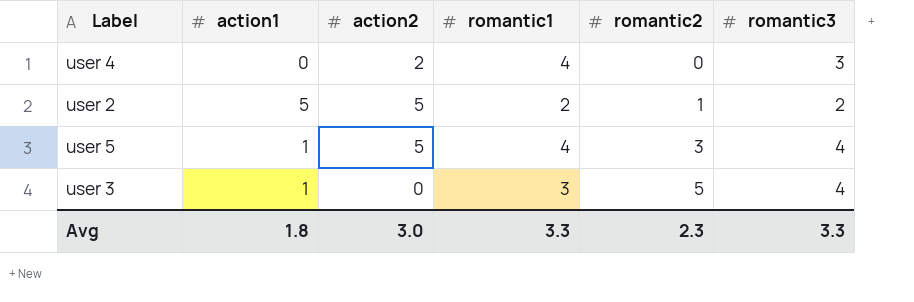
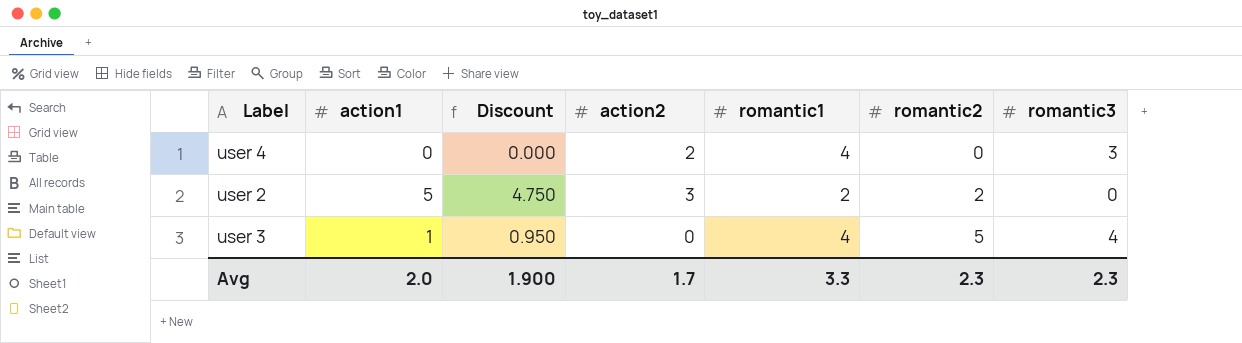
column Discount | formula: none -> [action1] * 0.95
row user 5: 1 | 5 | 4 | 3 | 4 -> none
user 2 | action2: 5 -> 3
user 2 | romantic2: 1 -> 2
user 2 | romantic3: 2 -> 0
user 3 | romantic1: 3 -> 4
Avg | action1: 1.8 -> 2.0
Avg | action2: 3.0 -> 1.7
Avg | romantic3: 3.3 -> 2.3

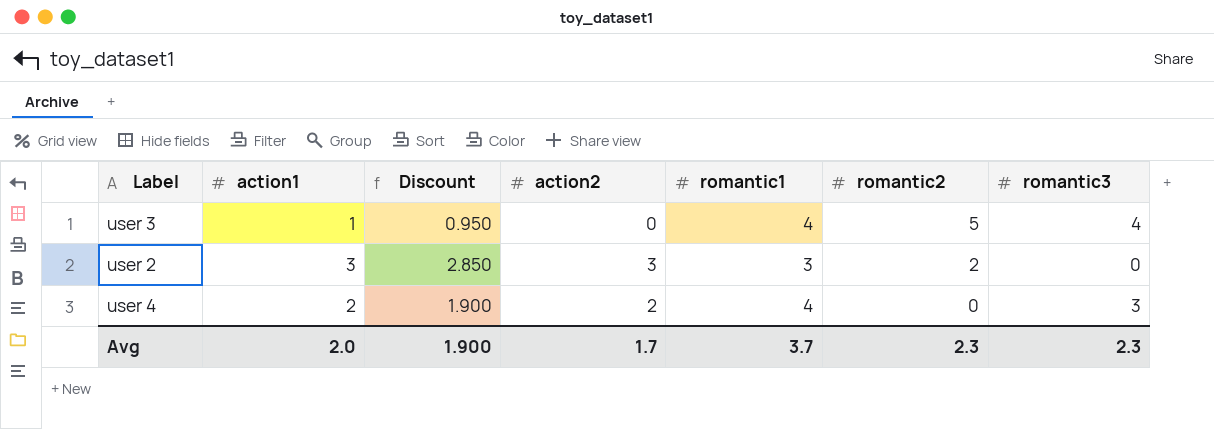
row order: romantic2 ascending -> romantic2 descending
user 2 | action1: 5 -> 3
user 2 | Discount: 4.750 -> 2.850
user 2 | romantic1: 2 -> 3
user 4 | action1: 0 -> 2
user 4 | Discount: 0.000 -> 1.900
Avg | romantic1: 3.3 -> 3.7

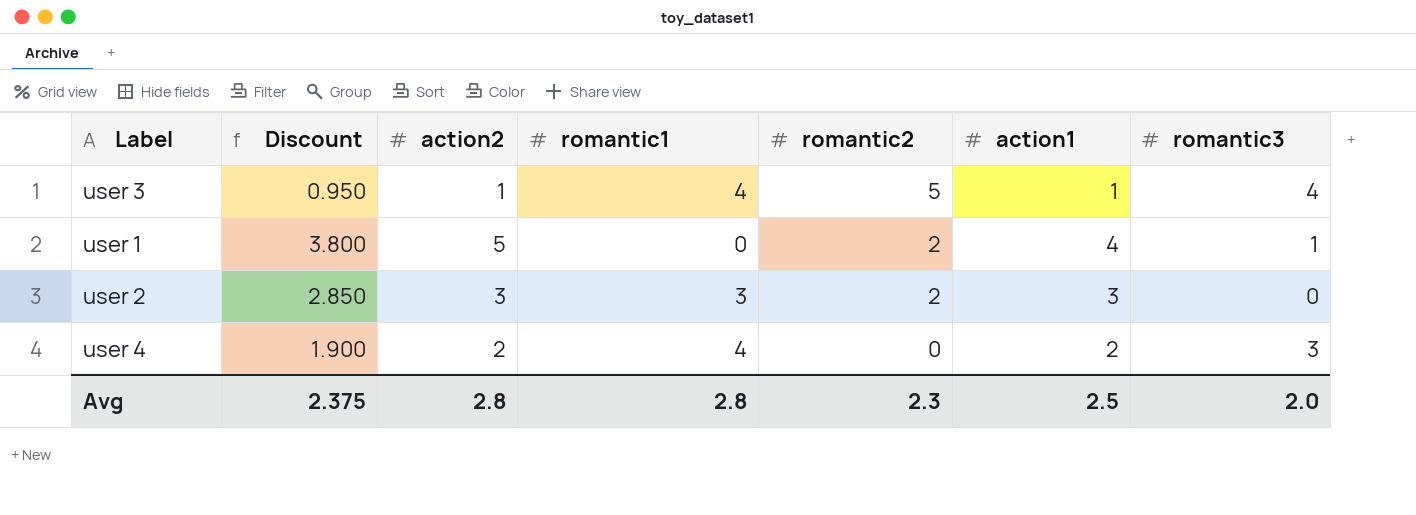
column action1 | position: 2 -> 6
user 3 | action2: 0 -> 1
row user 1: none -> 3.800 | 5 | 0 | 2 | 4 | 1
Avg | Discount: 1.900 -> 2.375
Avg | action2: 1.7 -> 2.8
Avg | romantic1: 3.7 -> 2.8
Avg | action1: 2.0 -> 2.5
Avg | romantic3: 2.3 -> 2.0

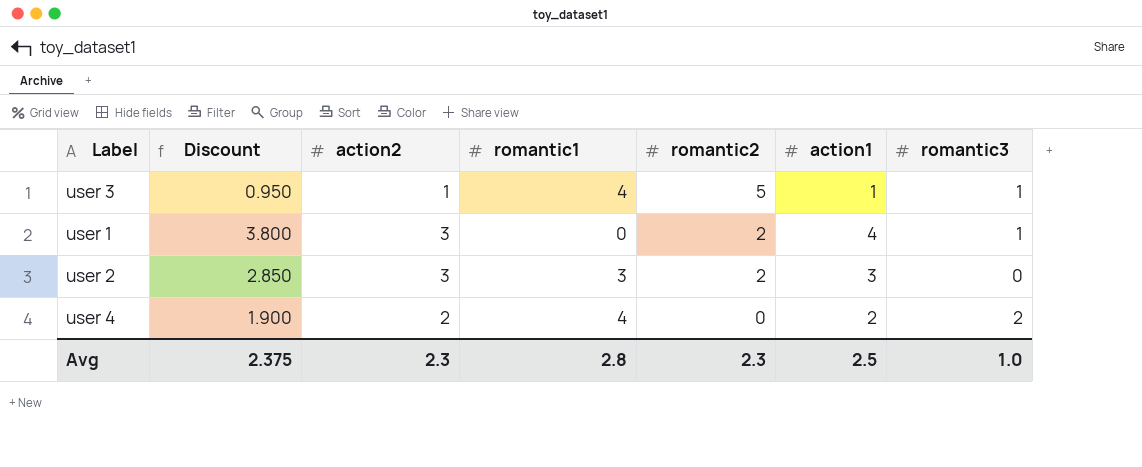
user 3 | romantic3: 4 -> 1
user 1 | action2: 5 -> 3
user 4 | romantic3: 3 -> 2
Avg | action2: 2.8 -> 2.3
Avg | romantic3: 2.0 -> 1.0

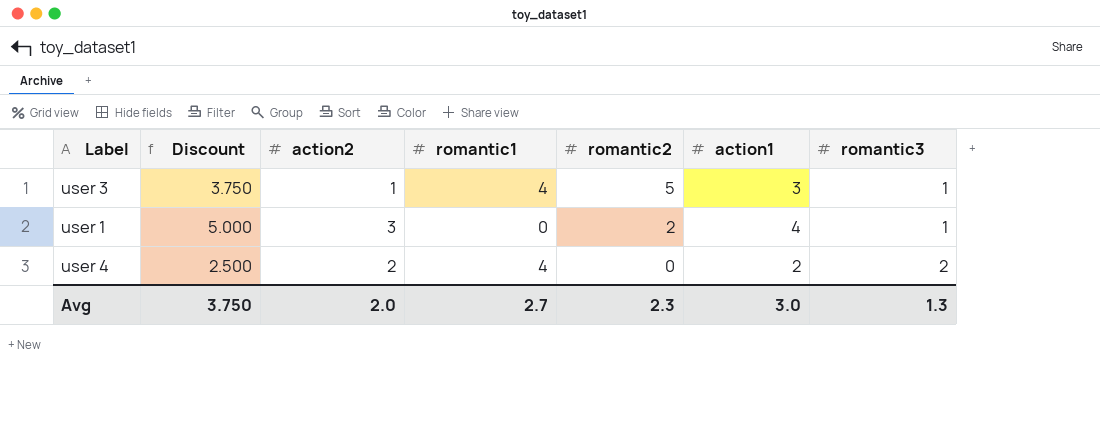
column Discount | formula: [action1] * 0.95 -> [action1] * 1.25
row user 2: 2.850 | 3 | 3 | 2 | 3 | 0 -> none
user 3 | action1: 1 -> 3
Avg | Discount: 2.375 -> 3.750
Avg | action2: 2.3 -> 2.0
Avg | romantic1: 2.8 -> 2.7
Avg | action1: 2.5 -> 3.0
Avg | romantic3: 1.0 -> 1.3

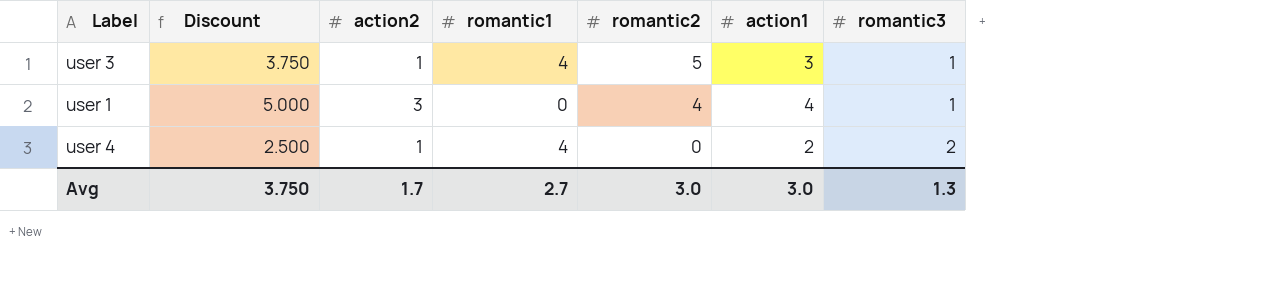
user 1 | romantic2: 2 -> 4
user 4 | action2: 2 -> 1
Avg | action2: 2.0 -> 1.7
Avg | romantic2: 2.3 -> 3.0

